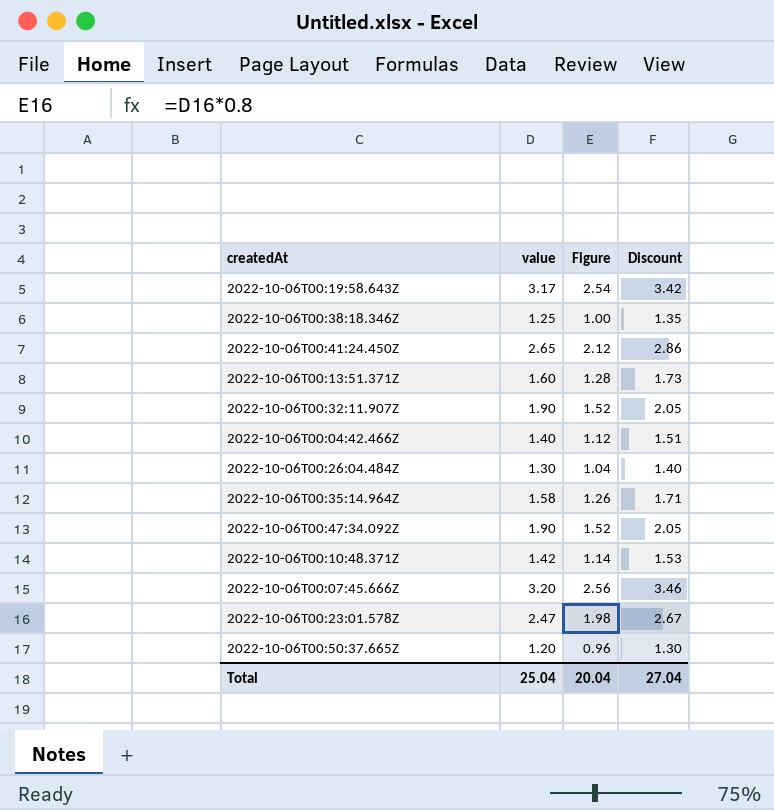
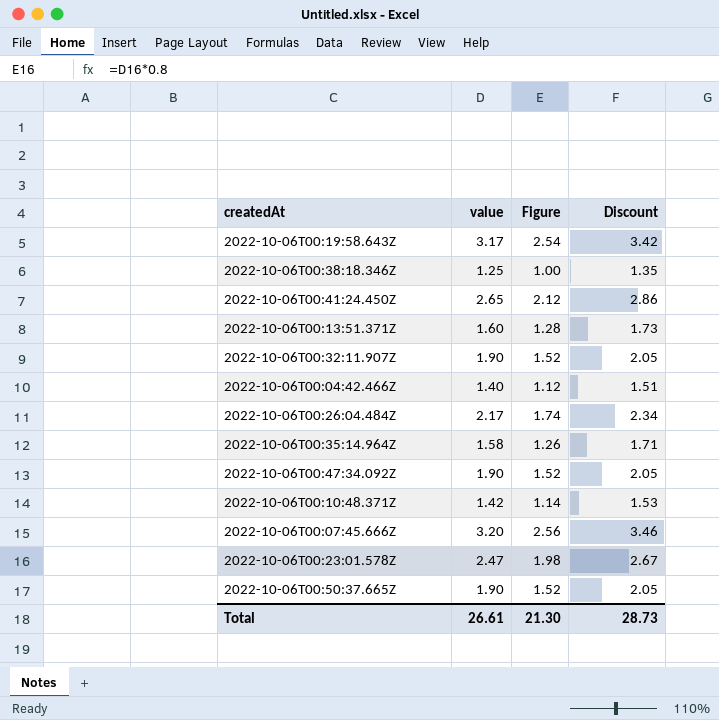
2022-10-06T00:26:04.484Z | value: 1.30 -> 2.17
2022-10-06T00:26:04.484Z | Figure: 1.04 -> 1.74
2022-10-06T00:26:04.484Z | Discount: 1.40 -> 2.34
2022-10-06T00:50:37.665Z | value: 1.20 -> 1.90
2022-10-06T00:50:37.665Z | Figure: 0.96 -> 1.52
2022-10-06T00:50:37.665Z | Discount: 1.30 -> 2.05
Total | value: 25.04 -> 26.61
Total | Figure: 20.04 -> 21.30
Total | Discount: 27.04 -> 28.73

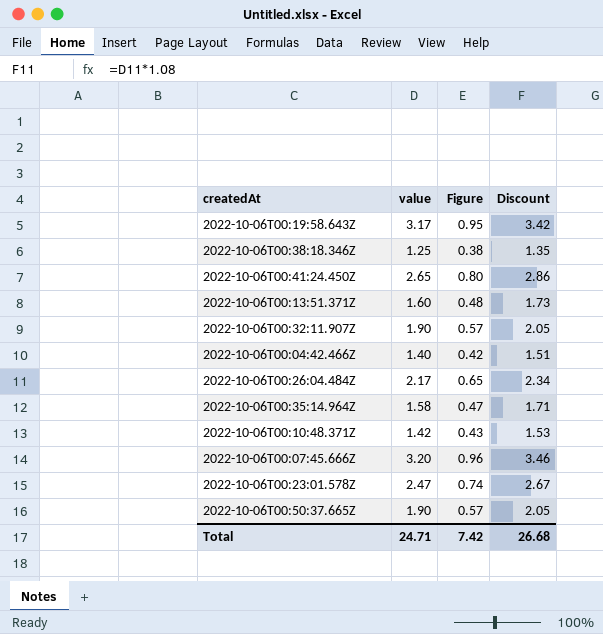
column Figure | formula: [value] * 0.8 -> [value] * 0.3
row 2022-10-06T00:47:34.092Z: 1.90 | 1.52 | 2.05 -> none
Total | value: 26.61 -> 24.71
Total | Figure: 21.30 -> 7.42
Total | Discount: 28.73 -> 26.68

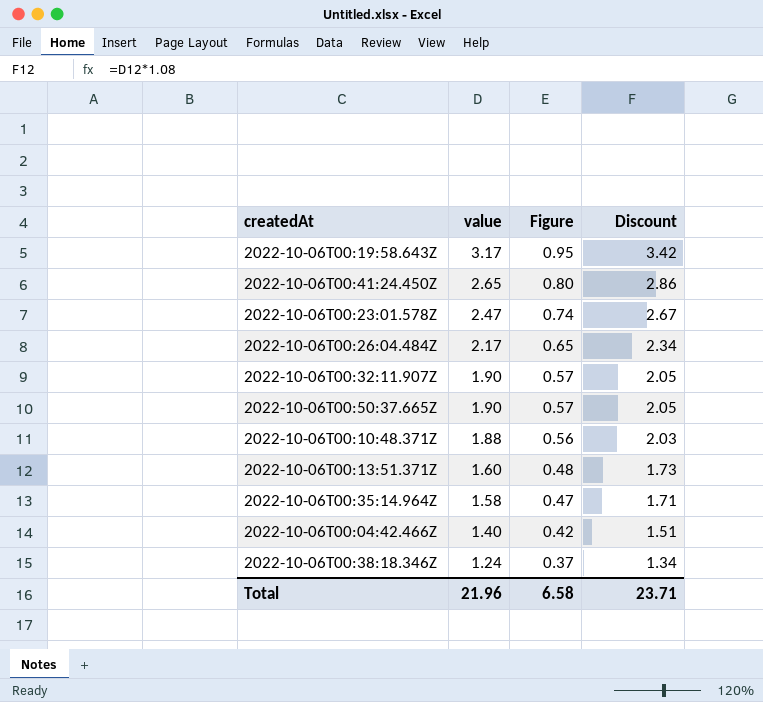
row order: none -> value descending
row 2022-10-06T00:07:45.666Z: 3.20 | 0.96 | 3.46 -> none
2022-10-06T00:10:48.371Z | value: 1.42 -> 1.88
2022-10-06T00:10:48.371Z | Figure: 0.43 -> 0.56
2022-10-06T00:10:48.371Z | Discount: 1.53 -> 2.03
2022-10-06T00:38:18.346Z | value: 1.25 -> 1.24
2022-10-06T00:38:18.346Z | Figure: 0.38 -> 0.37
2022-10-06T00:38:18.346Z | Discount: 1.35 -> 1.34
Total | value: 24.71 -> 21.96
Total | Figure: 7.42 -> 6.58
Total | Discount: 26.68 -> 23.71

